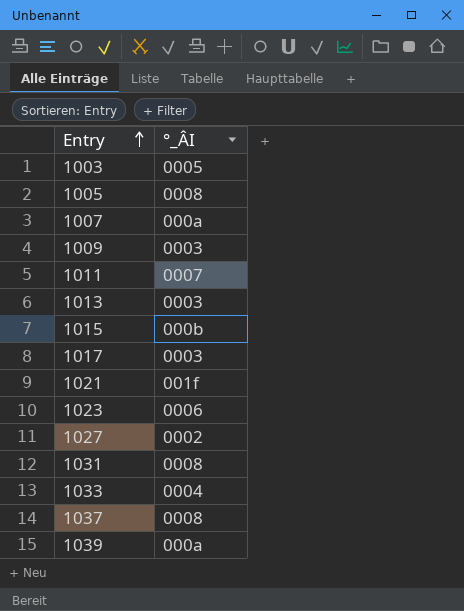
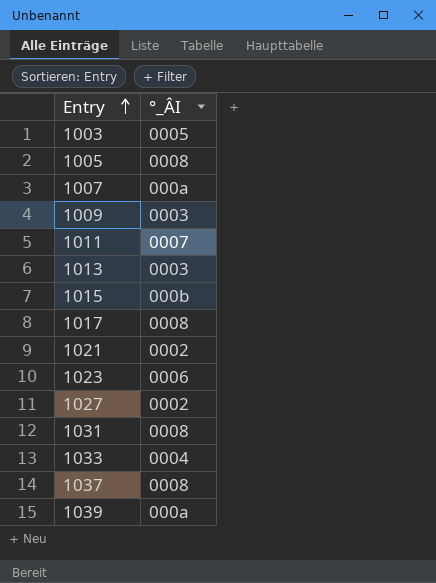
1017 | °_ÂI: 0003 -> 0008
1021 | °_ÂI: 001f -> 0002

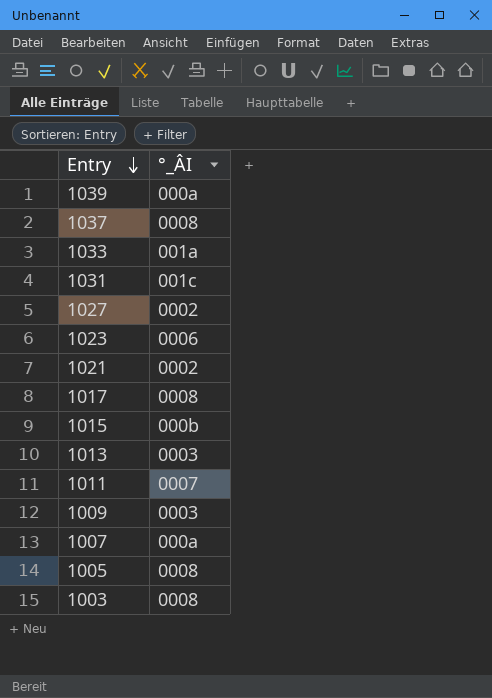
row order: Entry ascending -> Entry descending
1033 | °_ÂI: 0004 -> 001a
1031 | °_ÂI: 0008 -> 001c
1003 | °_ÂI: 0005 -> 0008

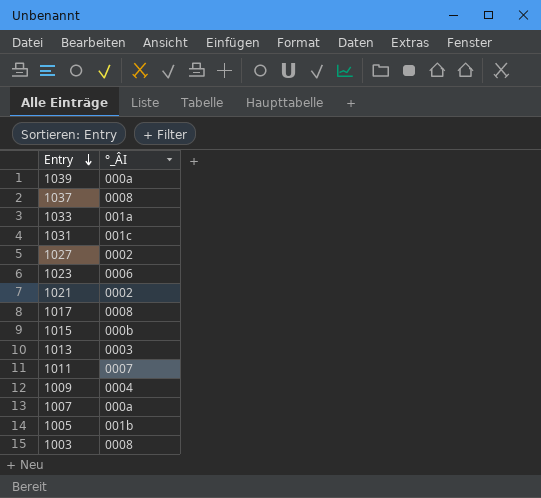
1009 | °_ÂI: 0003 -> 0004
1005 | °_ÂI: 0008 -> 001b

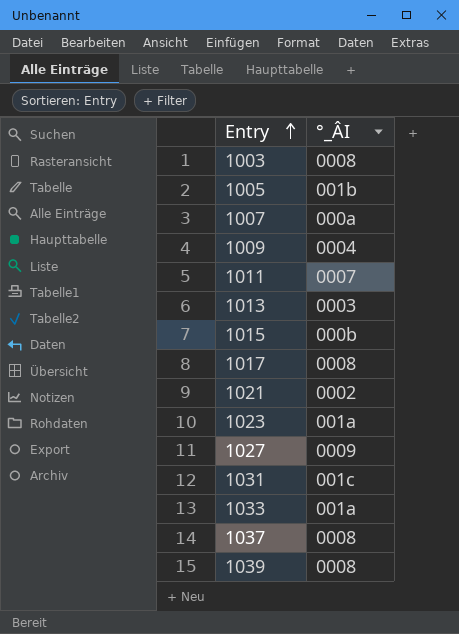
row order: Entry descending -> Entry ascending
1023 | °_ÂI: 0006 -> 001a
1027 | °_ÂI: 0002 -> 0009
1039 | °_ÂI: 000a -> 0008

